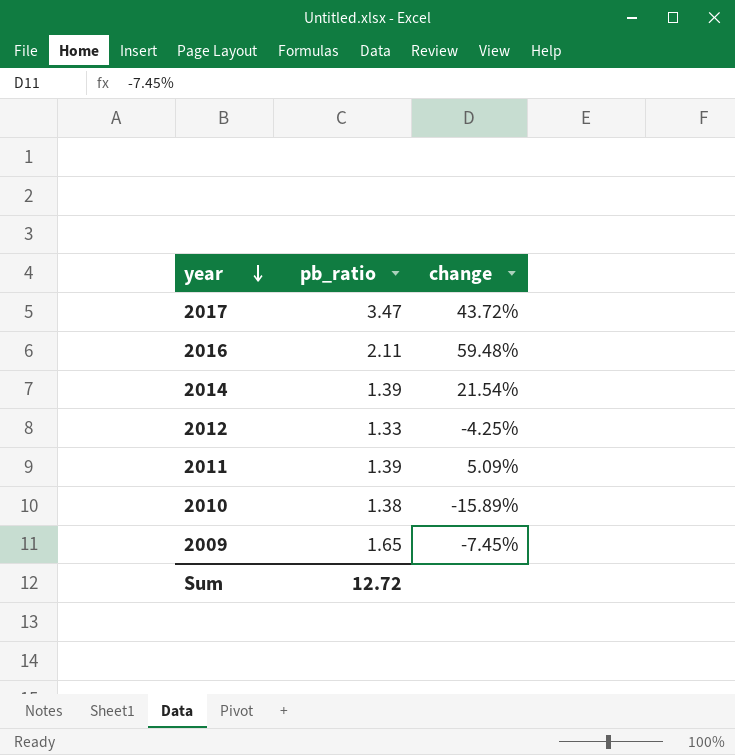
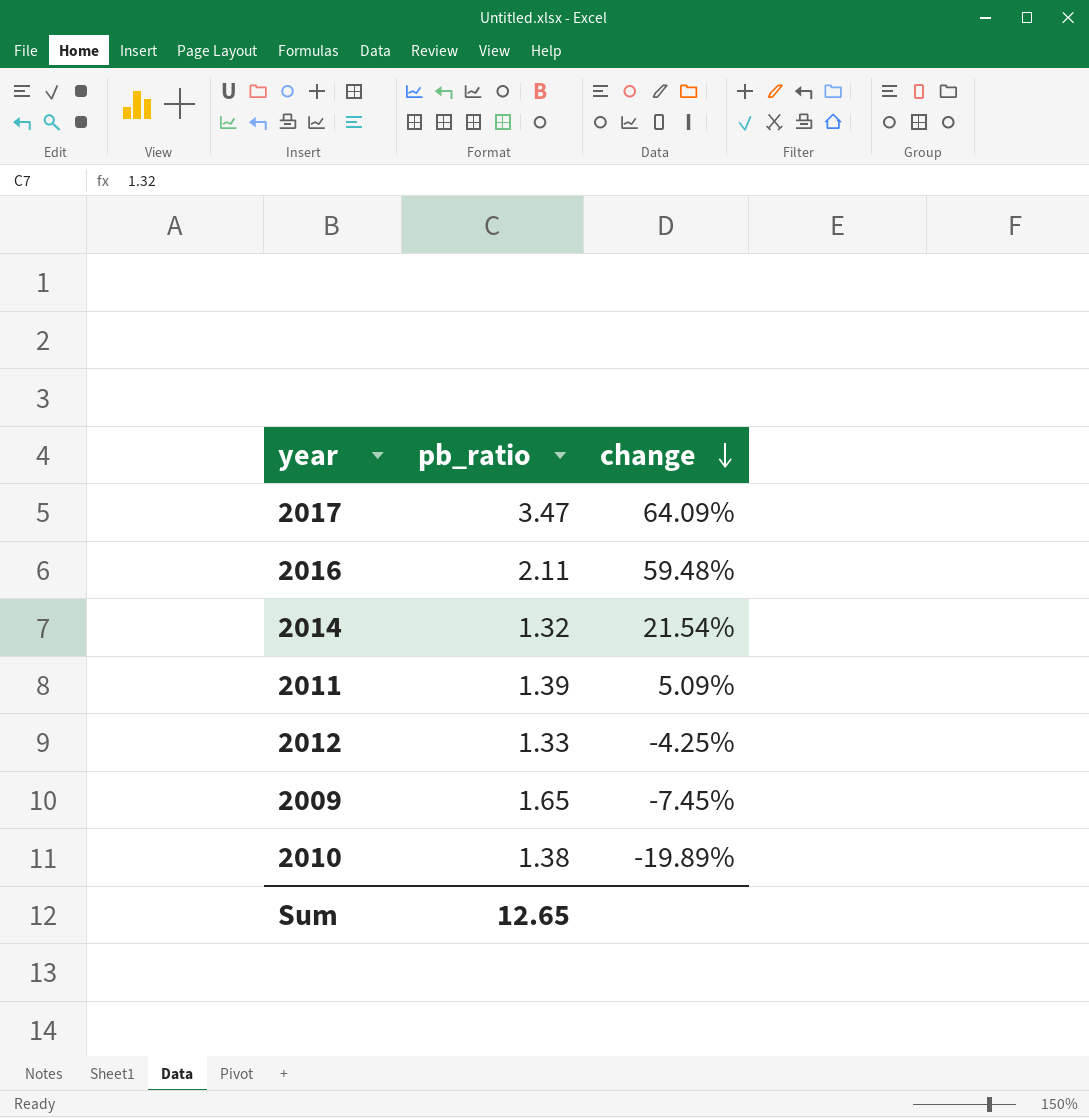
row order: year descending -> change descending
2017 | change: 43.72% -> 64.09%
2014 | pb_ratio: 1.39 -> 1.32
2010 | change: -15.89% -> -19.89%
Sum | pb_ratio: 12.72 -> 12.65

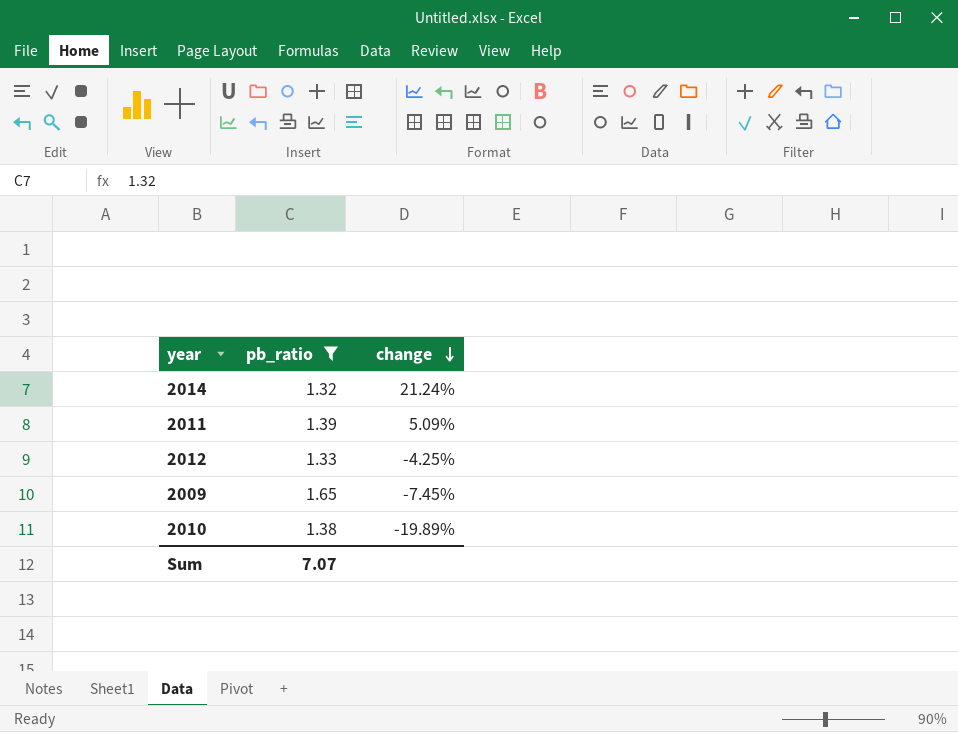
filter: none -> pb_ratio <= 1.65
2014 | change: 21.54% -> 21.24%
Sum | pb_ratio: 12.65 -> 7.07

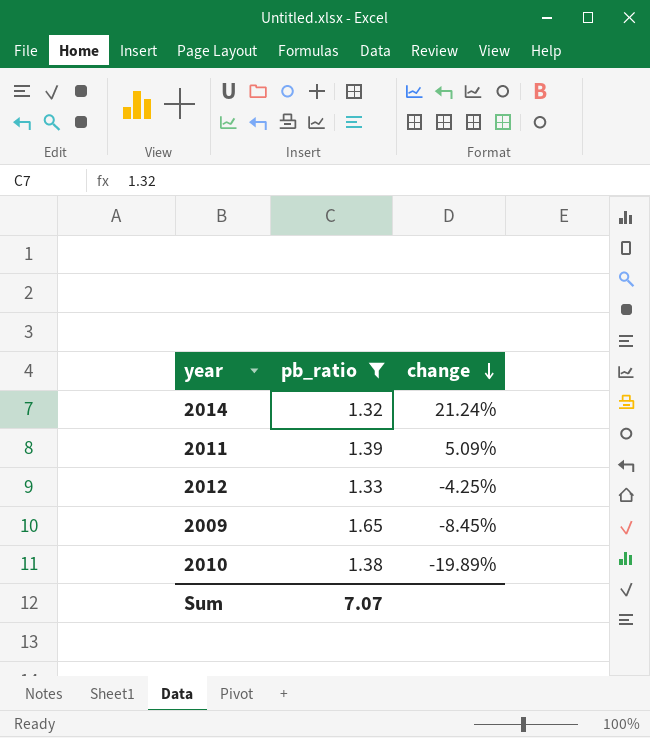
2009 | change: -7.45% -> -8.45%

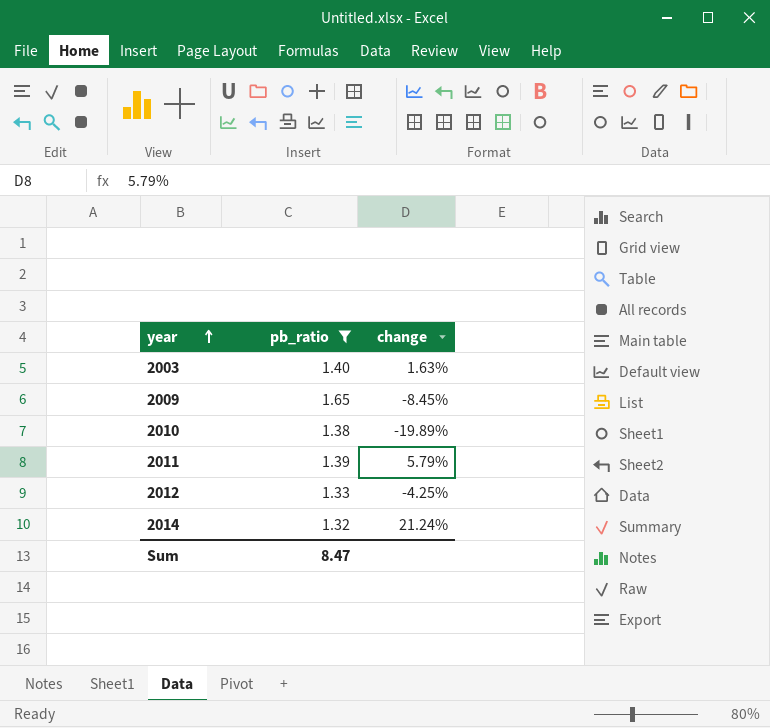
row order: change descending -> year ascending
row 2003: none -> 1.40 | 1.63%
2011 | change: 5.09% -> 5.79%
Sum | pb_ratio: 7.07 -> 8.47

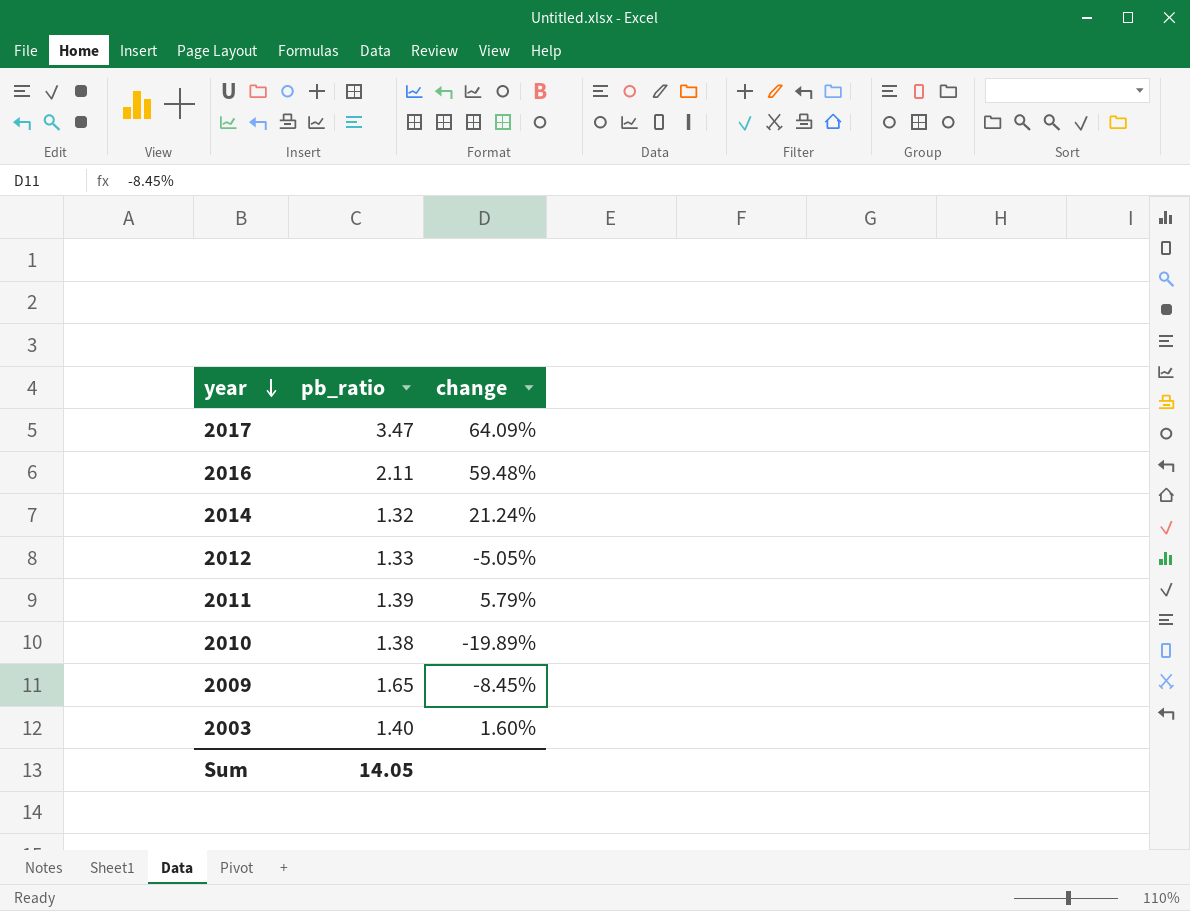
filter: pb_ratio <= 1.65 -> none
row order: year ascending -> year descending
2012 | change: -4.25% -> -5.05%
2003 | change: 1.63% -> 1.60%
Sum | pb_ratio: 8.47 -> 14.05

